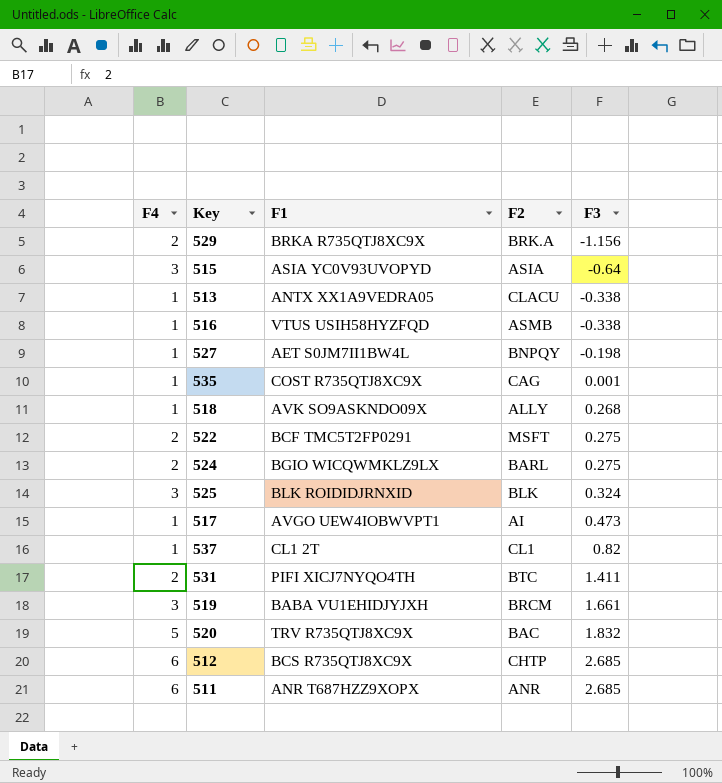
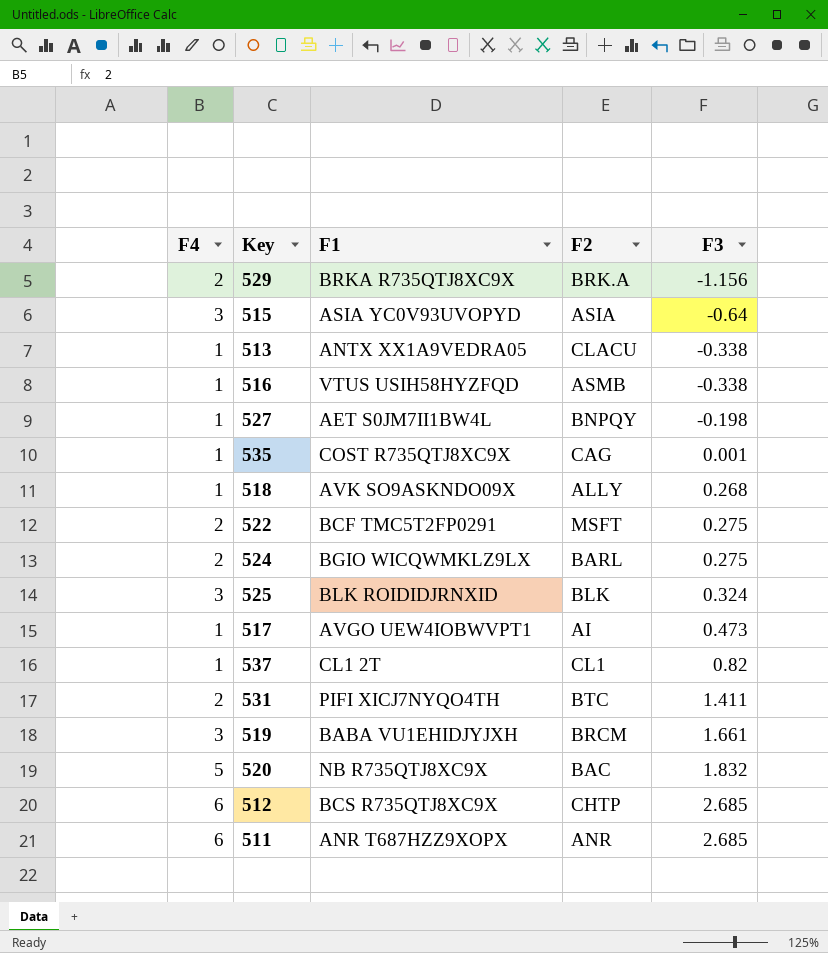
520 | F1: TRV R735QTJ8XC9X -> NB R735QTJ8XC9X

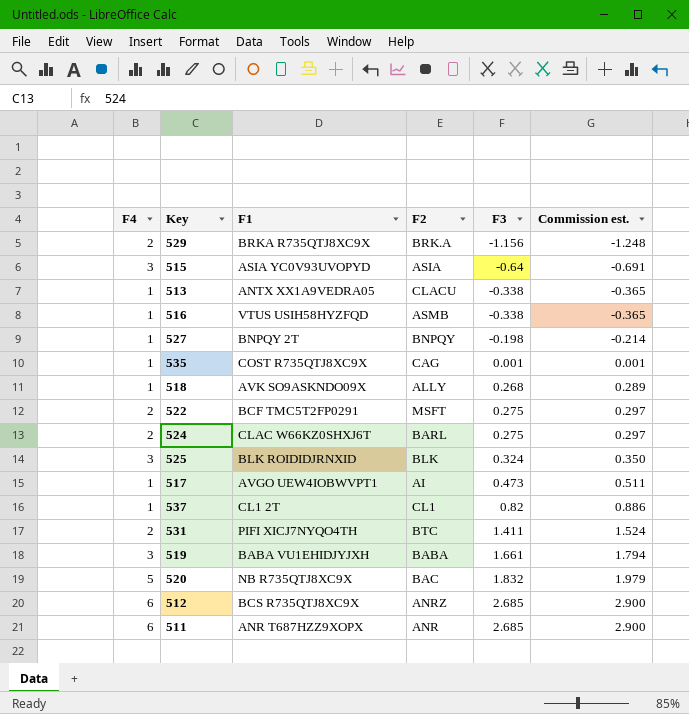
column Commission est. | formula: none -> [F3] * 1.08
527 | F1: AET S0JM7II1BW4L -> BNPQY 2T
524 | F1: BGIO WICQWMKLZ9LX -> CLAC W66KZ0SHXJ6T
519 | F2: BRCM -> BABA
512 | F2: CHTP -> ANRZ

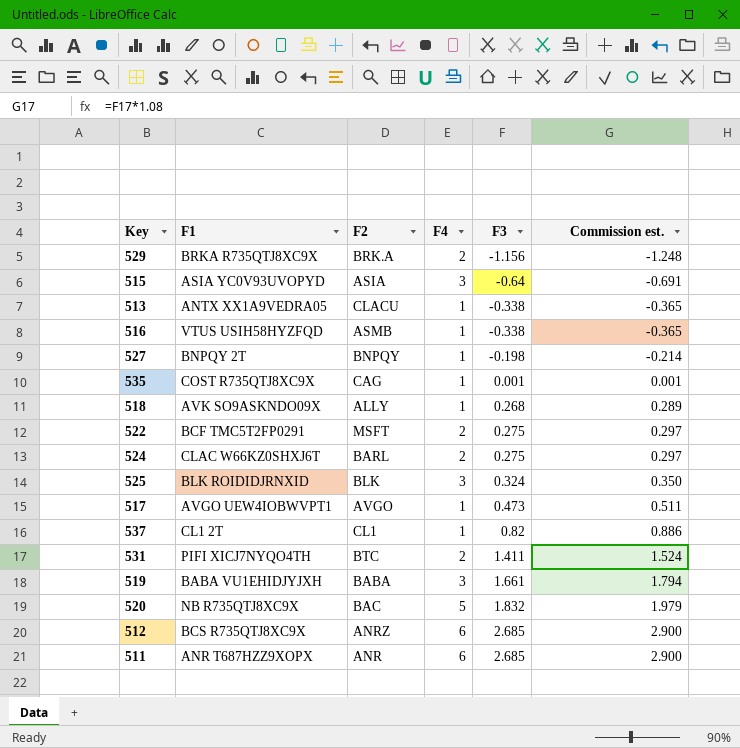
column F4 | position: 1 -> 4
517 | F2: AI -> AVGO

